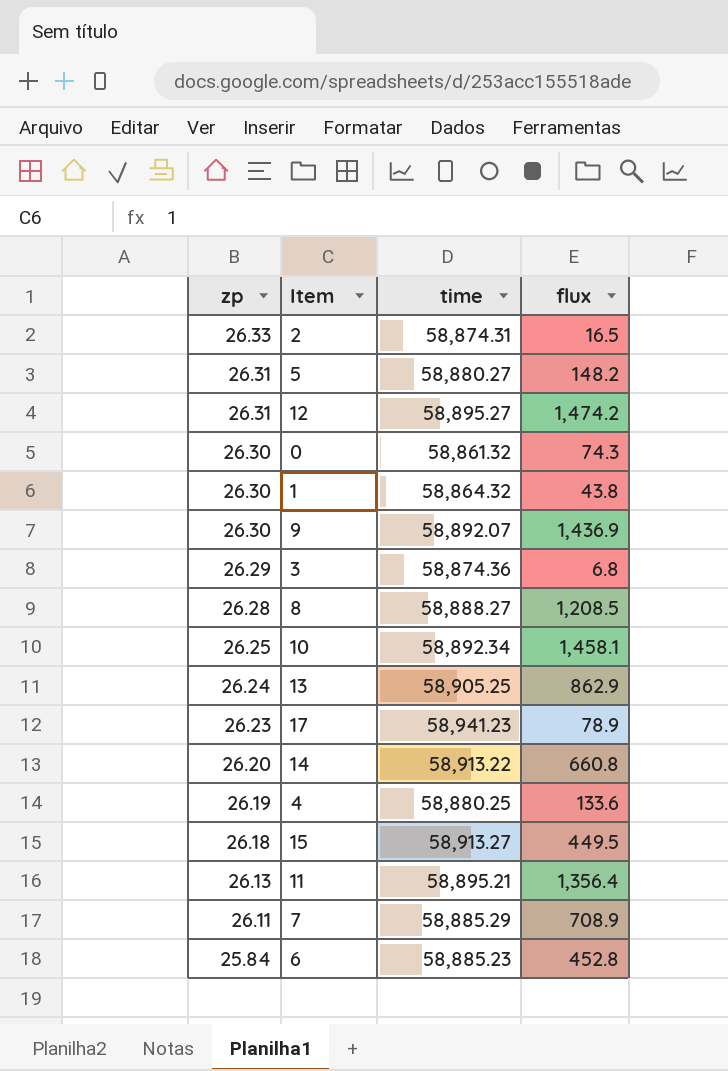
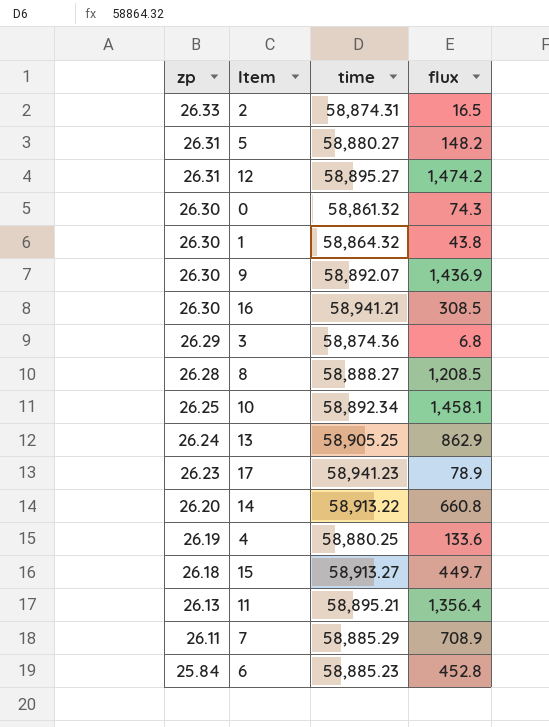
row 16: none -> 26.30 | 58,941.21 | 308.5
15 | flux: 449.5 -> 449.7

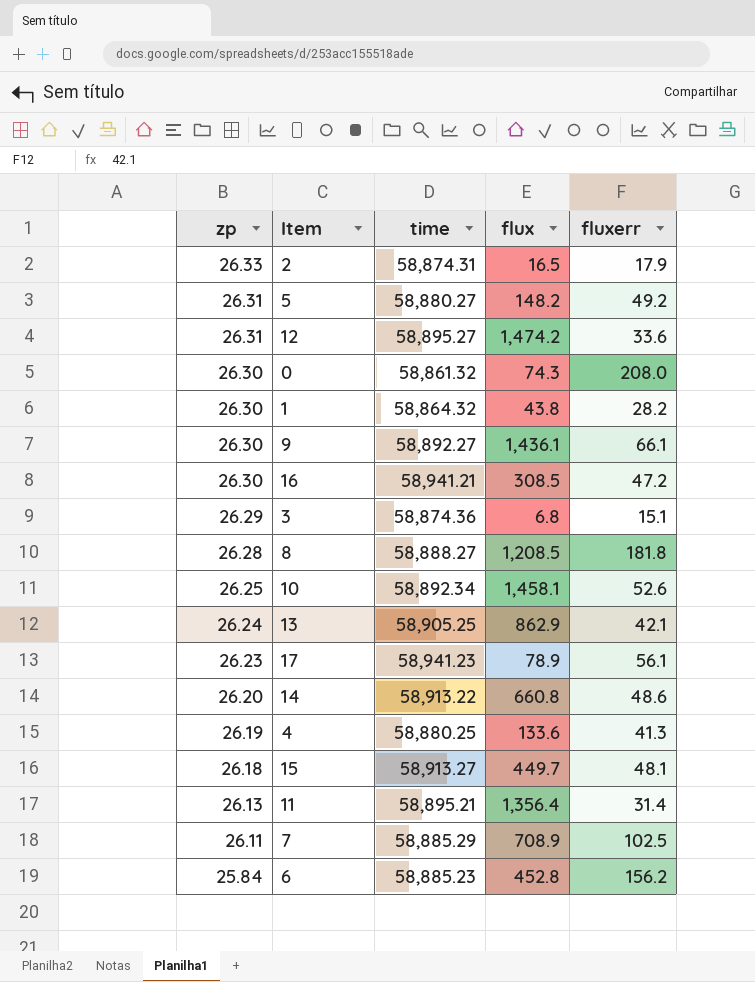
column fluxerr | position: none -> 5
9 | time: 58,892.07 -> 58,892.27
9 | flux: 1,436.9 -> 1,436.1

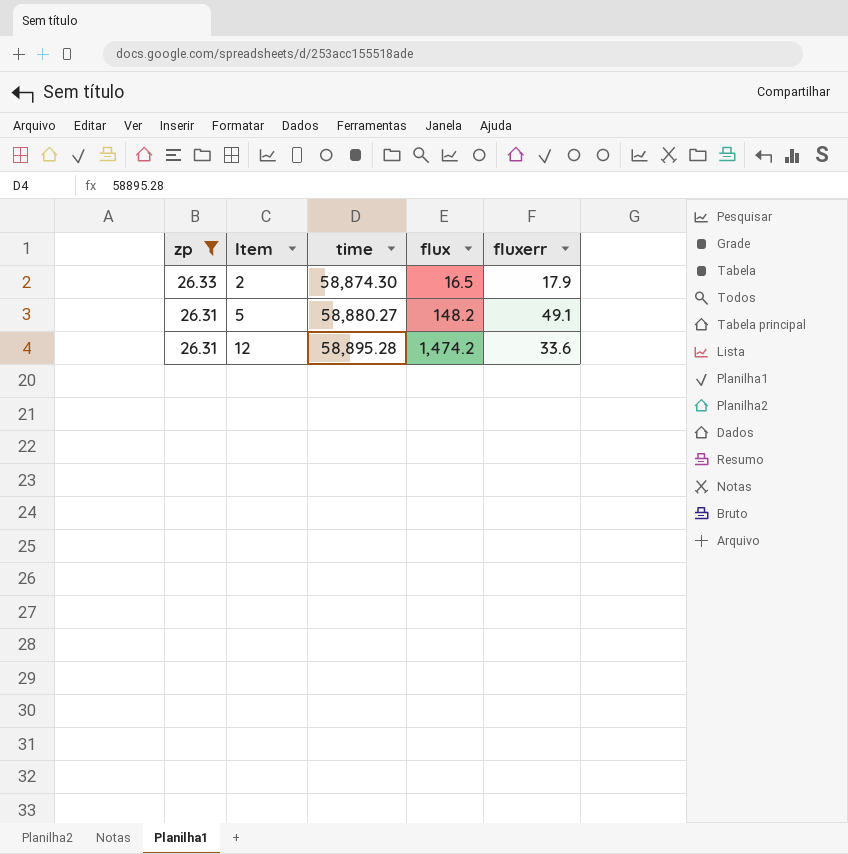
filter: none -> zp >= 26.31
2 | time: 58,874.31 -> 58,874.30
5 | fluxerr: 49.2 -> 49.1
12 | time: 58,895.27 -> 58,895.28

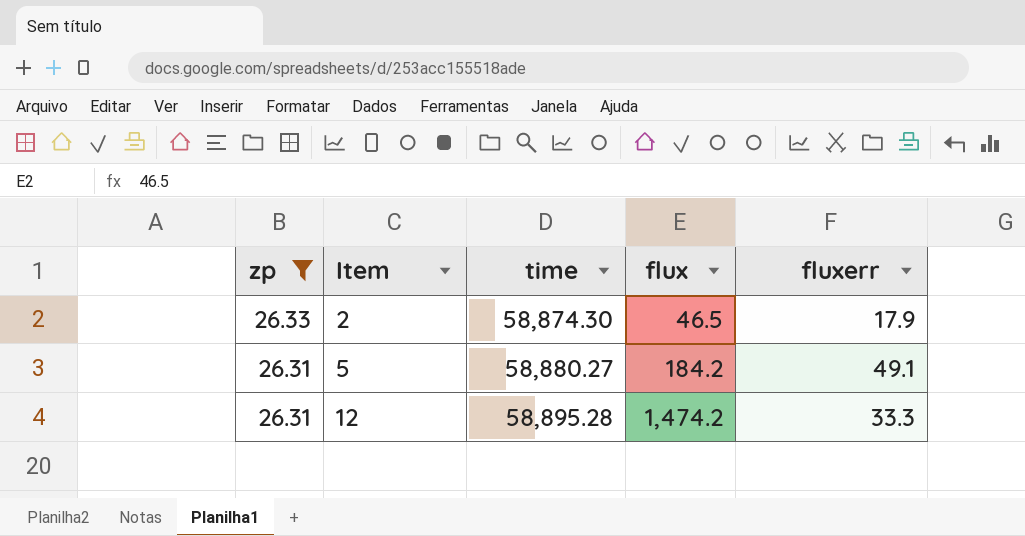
2 | flux: 16.5 -> 46.5
5 | flux: 148.2 -> 184.2
12 | fluxerr: 33.6 -> 33.3

